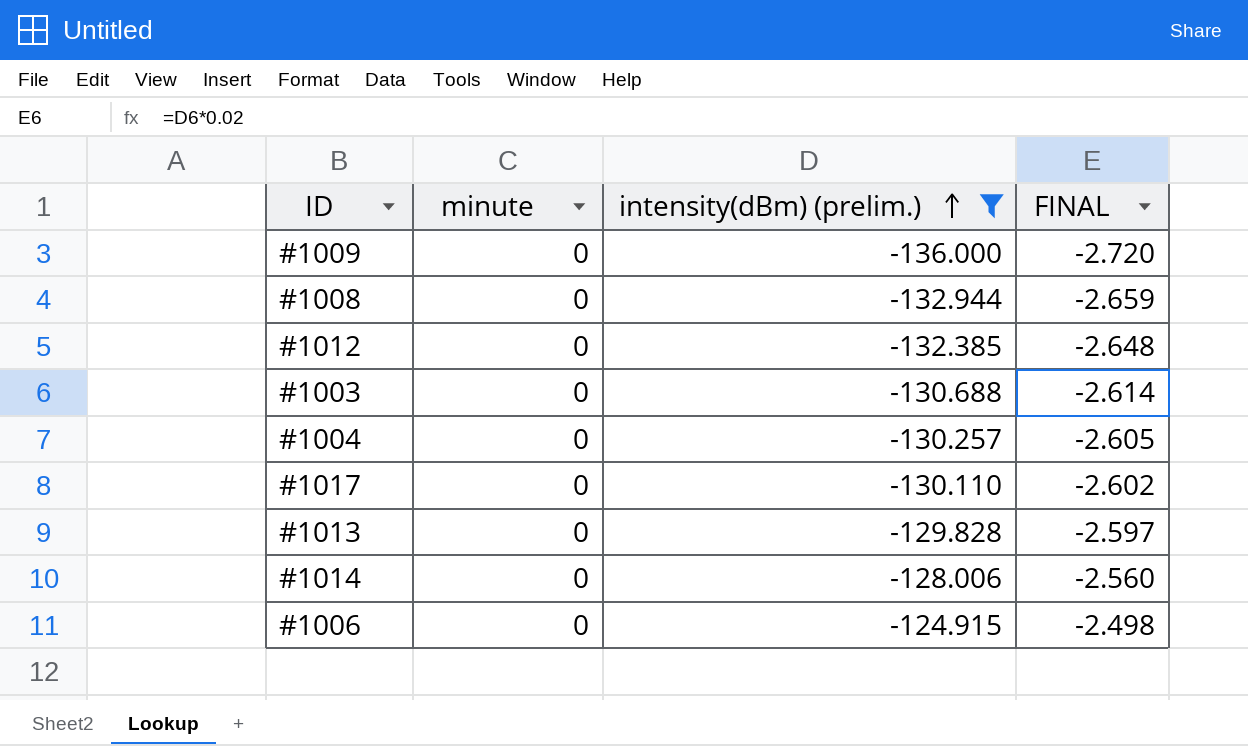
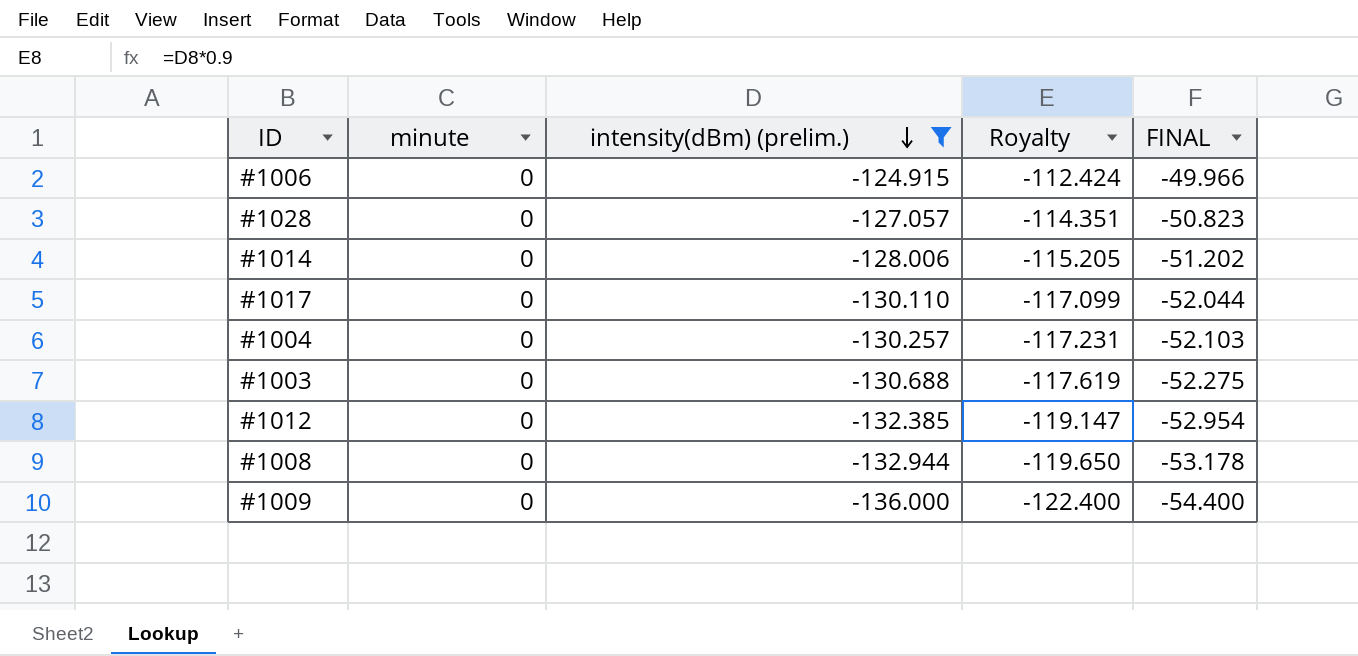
row order: intensity(dBm) (prelim.) ascending -> intensity(dBm) (prelim.) descending
column Royalty | formula: none -> [intensity(dBm) (prelim.)] * 0.9
column FINAL | formula: [intensity(dBm) (prelim.)] * 0.02 -> [intensity(dBm) (prelim.)] * 0.4
row #1013: 0 | -129.828 | -2.597 -> none
row #1028: none -> 0 | -127.057 | -114.351 | -50.823

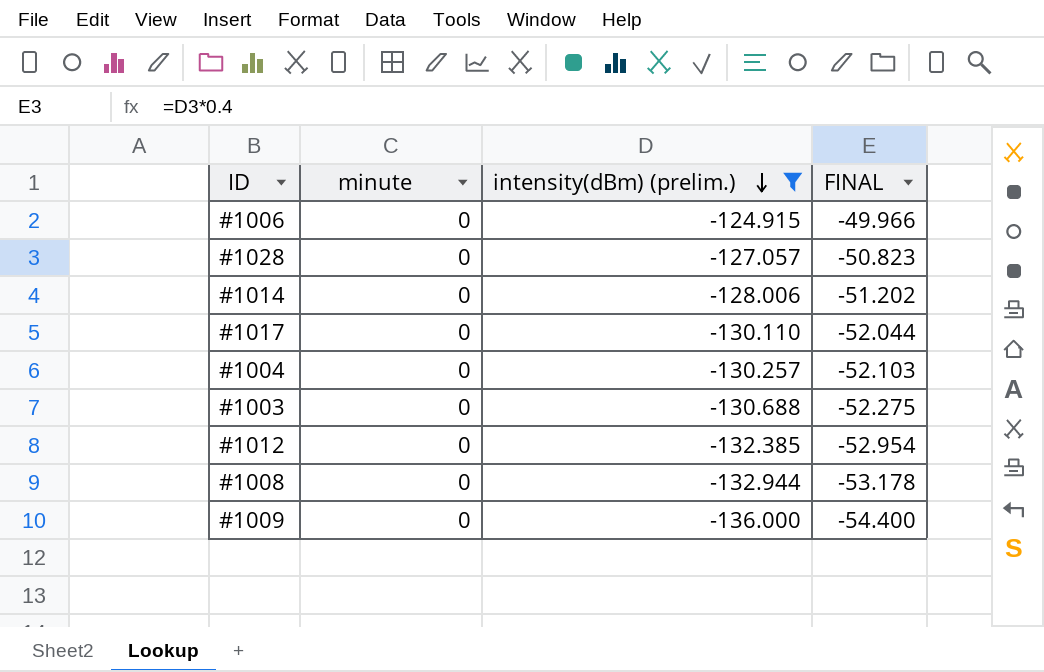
column Royalty | formula: [intensity(dBm) (prelim.)] * 0.9 -> none

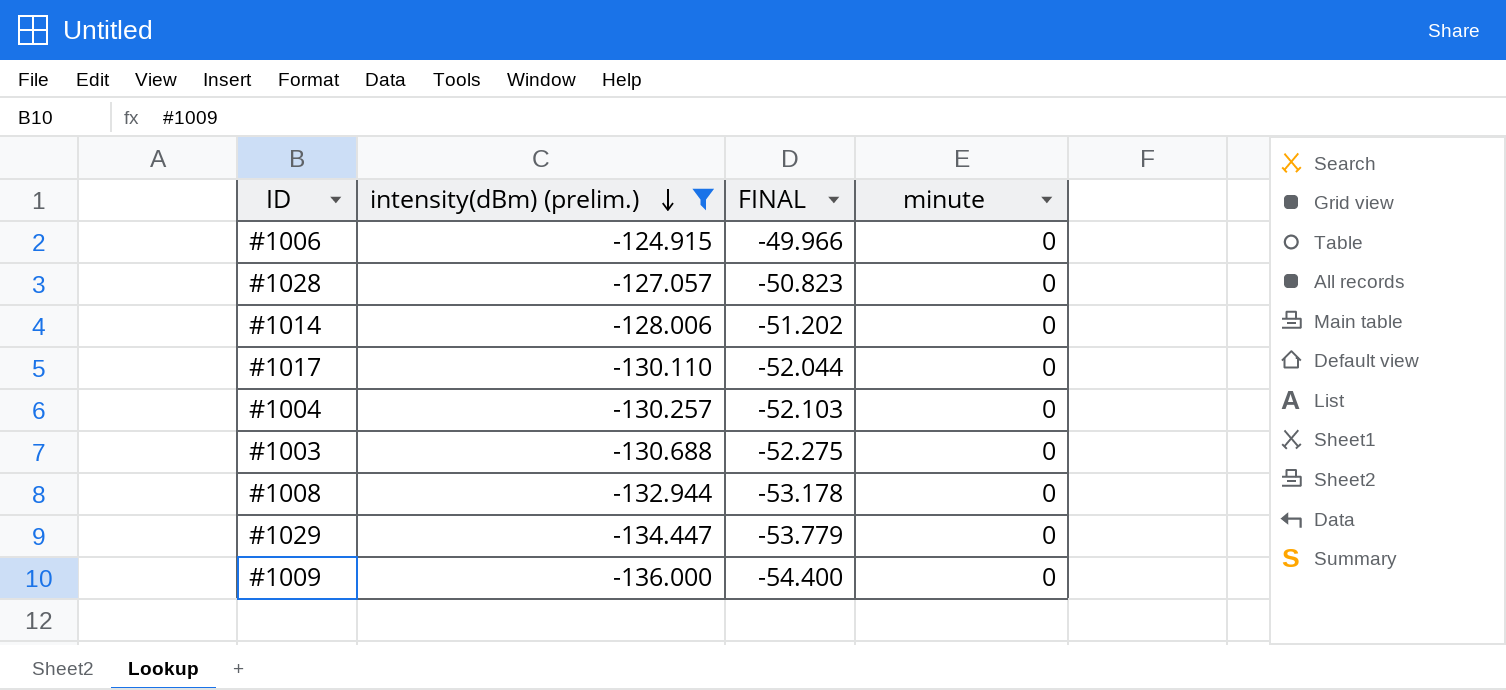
column minute | position: 2 -> 4
row #1012: 0 | -132.385 | -52.954 -> none
row #1029: none -> -134.447 | -53.779 | 0

